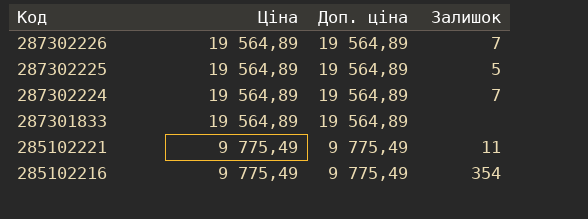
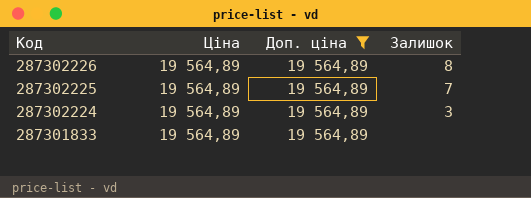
filter: none -> Доп. ціна = 19 564,89
287302226 | Залишок: 7 -> 8
287302225 | Залишок: 5 -> 7
287302224 | Залишок: 7 -> 3

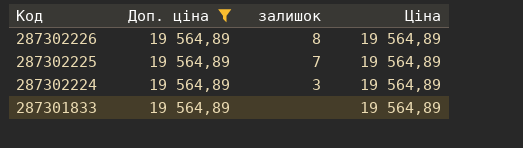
column name: Залишок -> залишок
column Ціна | position: 2 -> 4

